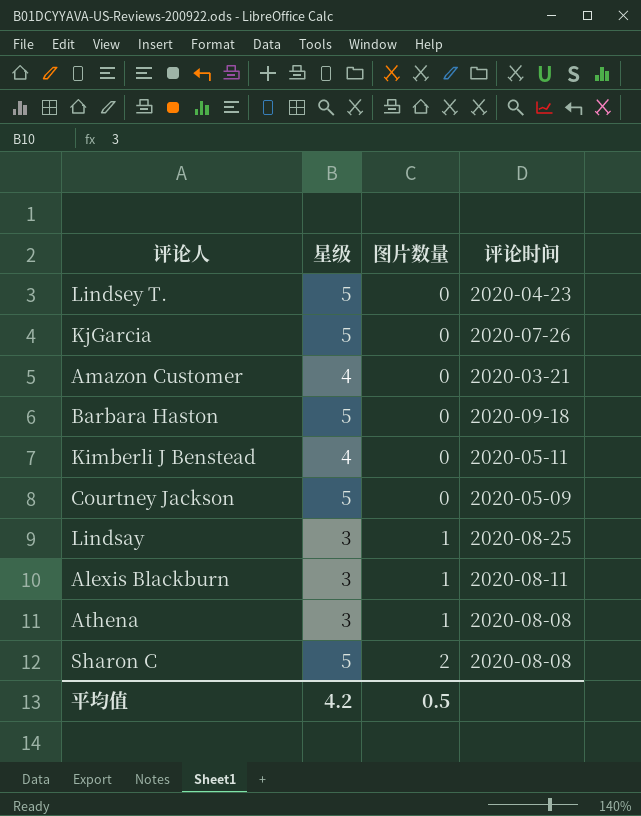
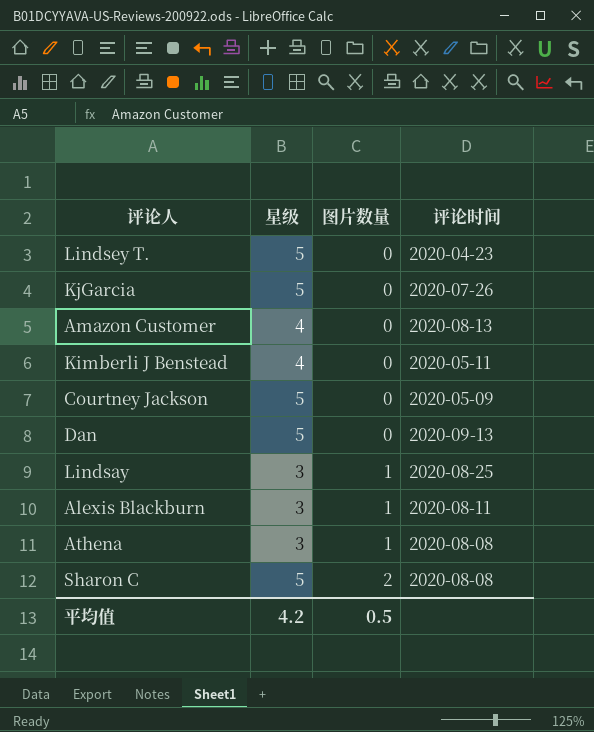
row Barbara Haston: 5 | 0 | 2020-09-18 -> none
Amazon Customer | 评论时间: 2020-03-21 -> 2020-08-13
row Dan: none -> 5 | 0 | 2020-09-13

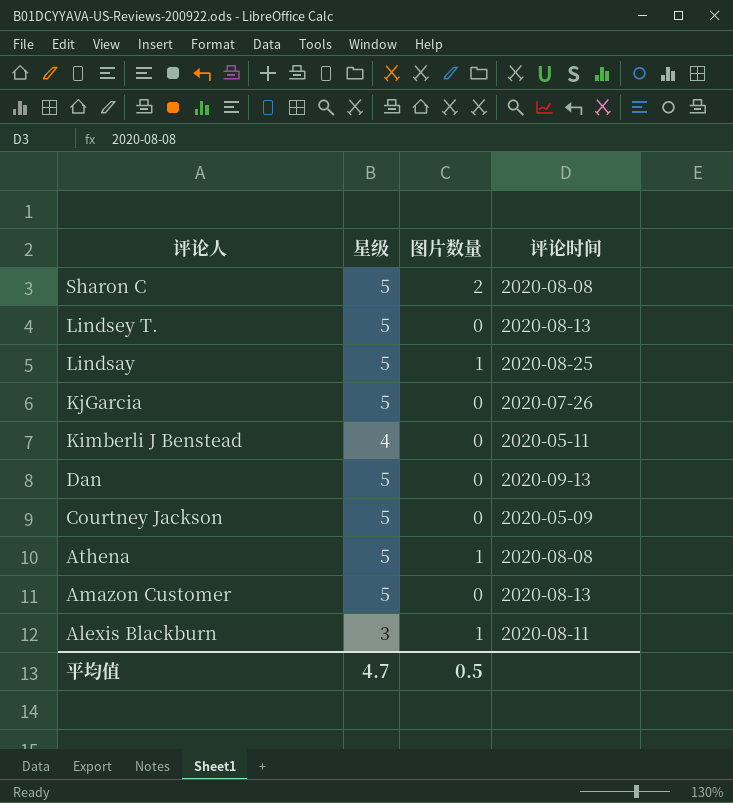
row order: 图片数量 ascending -> 评论人 descending
Lindsey T. | 评论时间: 2020-04-23 -> 2020-08-13
Lindsay | 星级: 3 -> 5
Athena | 星级: 3 -> 5
Amazon Customer | 星级: 4 -> 5
平均值 | 星级: 4.2 -> 4.7

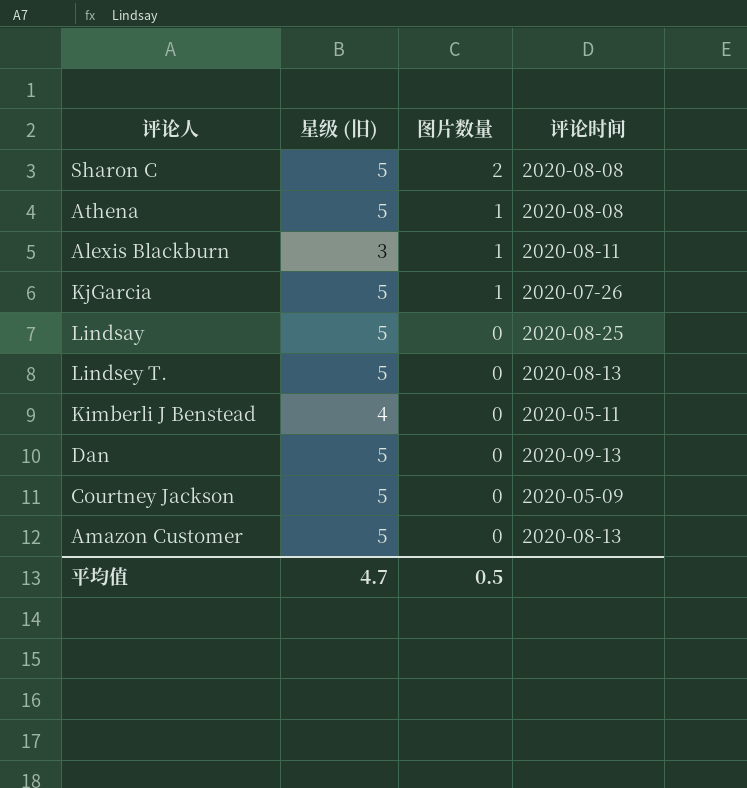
row order: 评论人 descending -> 图片数量 descending
column name: 星级 -> 星级 (旧)
KjGarcia | 图片数量: 0 -> 1
Lindsay | 图片数量: 1 -> 0

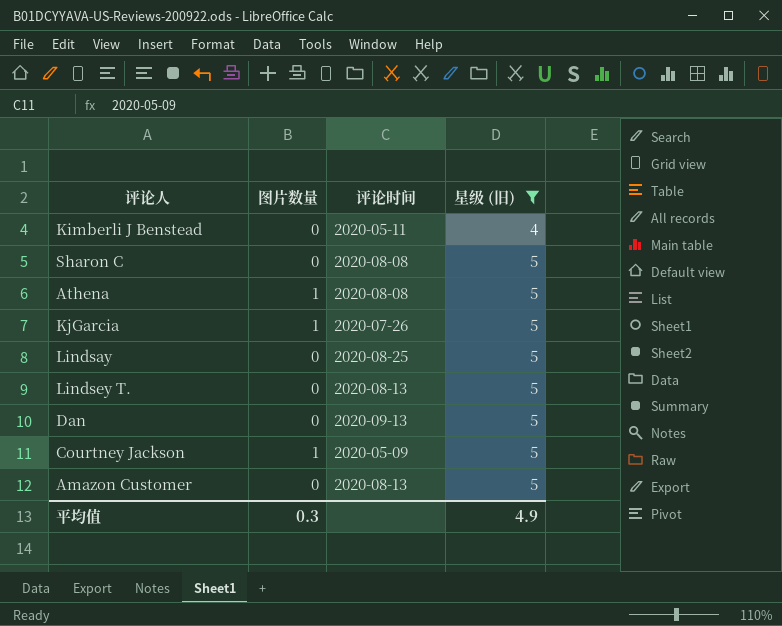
filter: none -> 星级 (旧) != 3
row order: 图片数量 descending -> 星级 (旧) ascending
column 星级 (旧) | position: 2 -> 4
Sharon C | 图片数量: 2 -> 0
Courtney Jackson | 图片数量: 0 -> 1
平均值 | 图片数量: 0.5 -> 0.3
平均值 | 星级 (旧): 4.7 -> 4.9

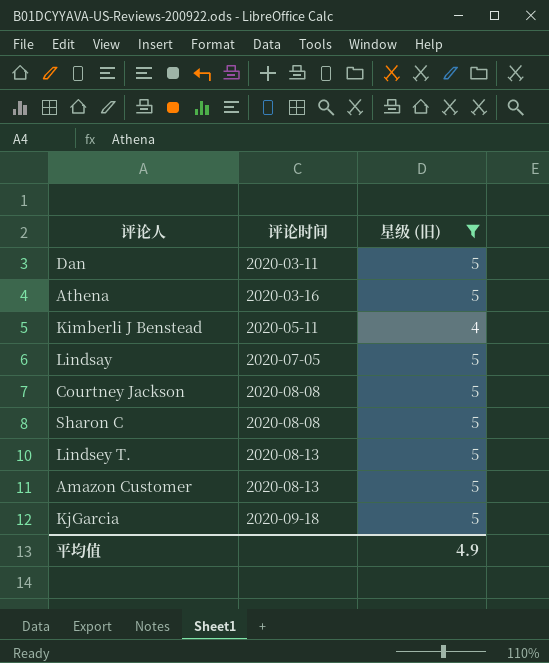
row order: 星级 (旧) ascending -> 评论时间 ascending
column 图片数量 | position: 2 -> none
Dan | 评论时间: 2020-09-13 -> 2020-03-11
Athena | 评论时间: 2020-08-08 -> 2020-03-16
Lindsay | 评论时间: 2020-08-25 -> 2020-07-05
Courtney Jackson | 评论时间: 2020-05-09 -> 2020-08-08
KjGarcia | 评论时间: 2020-07-26 -> 2020-09-18

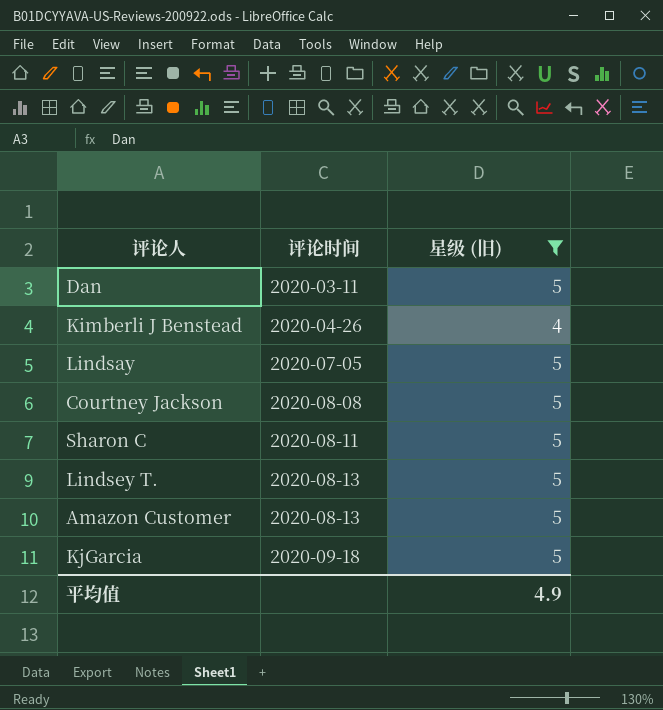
row Athena: 2020-03-16 | 5 -> none
Kimberli J Benstead | 评论时间: 2020-05-11 -> 2020-04-26
Sharon C | 评论时间: 2020-08-08 -> 2020-08-11

